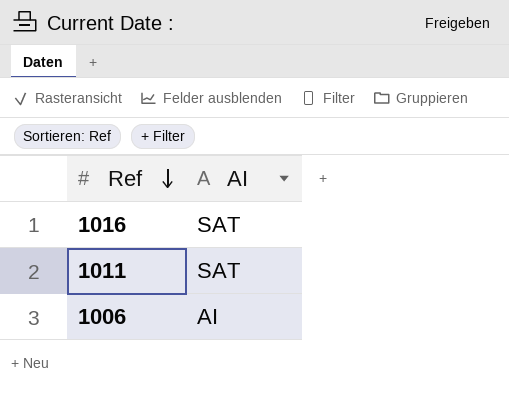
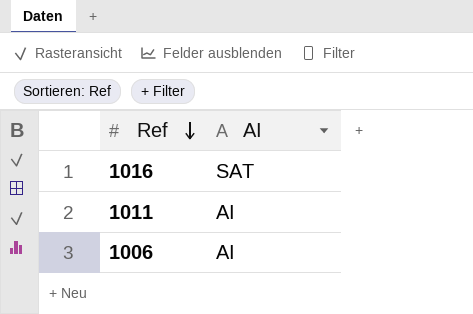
1011 | AI: SAT -> AI

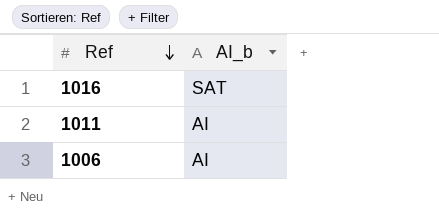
column name: AI -> AI_b

